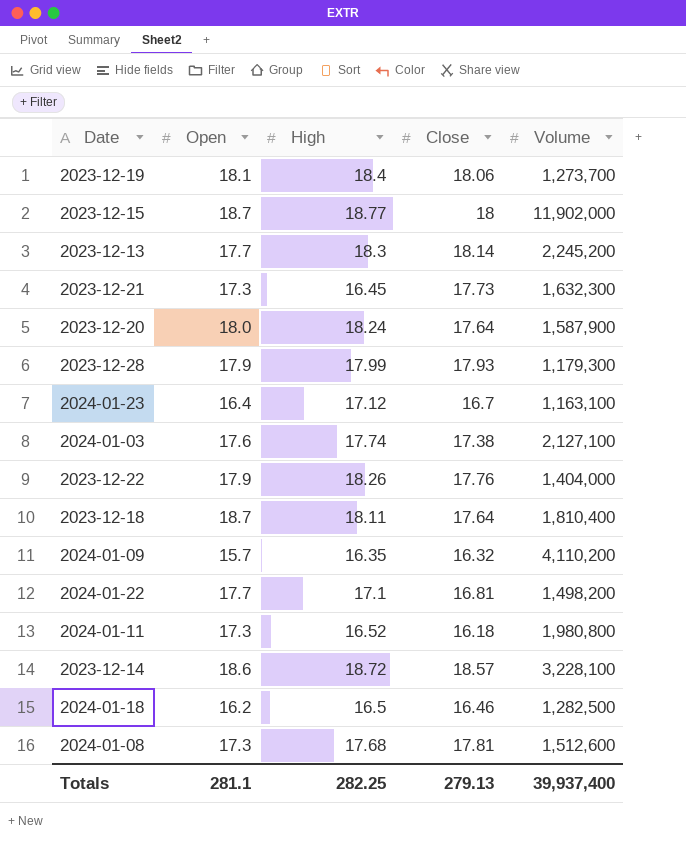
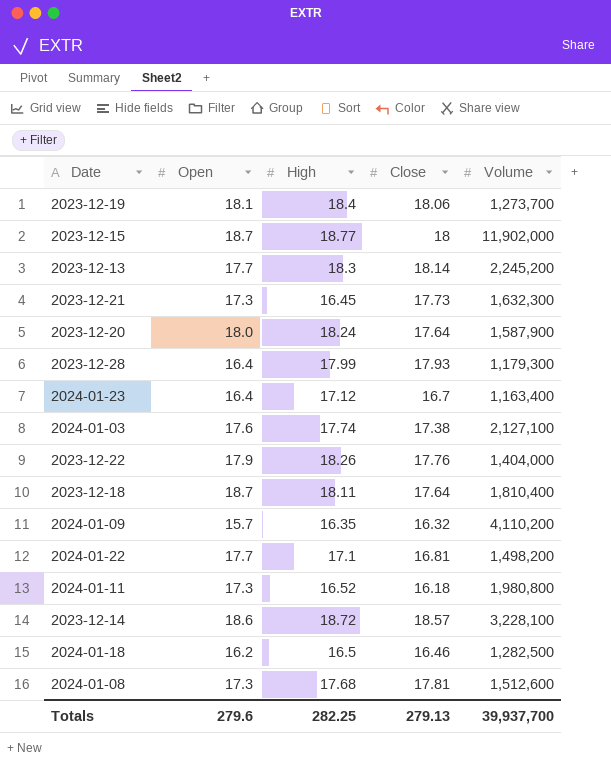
2023-12-28 | Open: 17.9 -> 16.4
2024-01-23 | Volume: 1,163,100 -> 1,163,400
Totals | Open: 281.1 -> 279.6
Totals | Volume: 39,937,400 -> 39,937,700

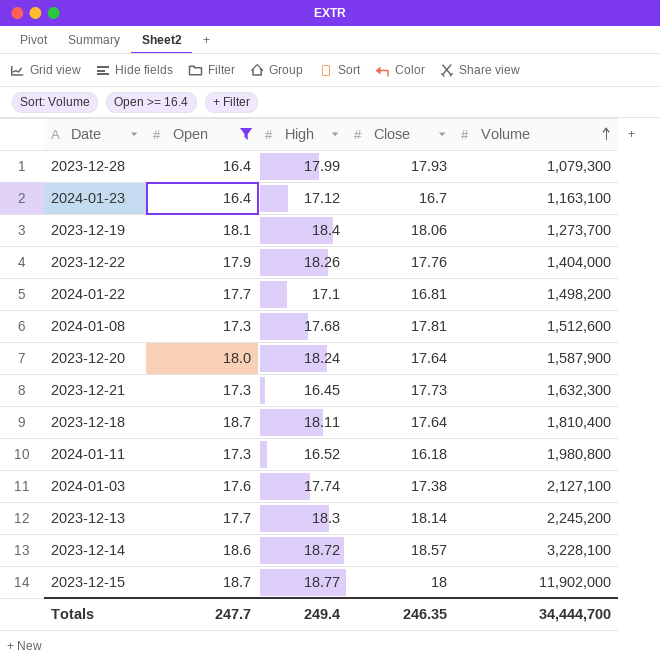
filter: none -> Open >= 16.4
row order: none -> Volume ascending
2023-12-28 | Volume: 1,179,300 -> 1,079,300
2024-01-23 | Volume: 1,163,400 -> 1,163,100
Totals | Open: 279.6 -> 247.7
Totals | High: 282.25 -> 249.4
Totals | Close: 279.13 -> 246.35
Totals | Volume: 39,937,700 -> 34,444,700

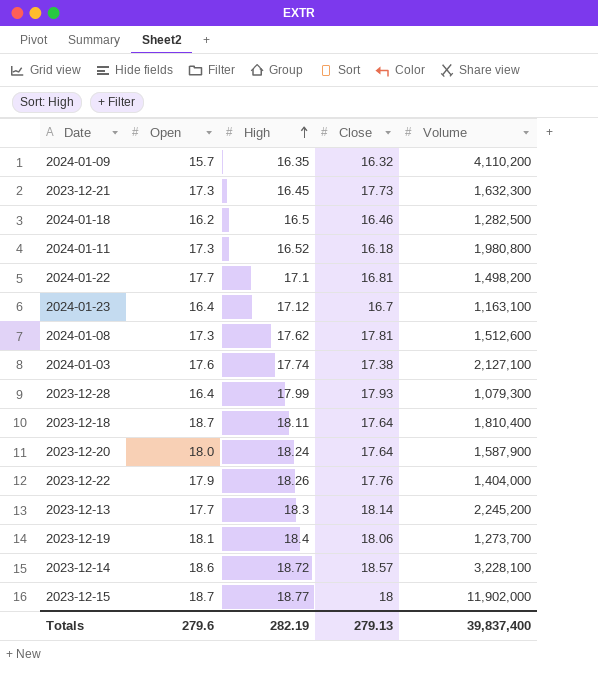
filter: Open >= 16.4 -> none
row order: Volume ascending -> High ascending
2024-01-08 | High: 17.68 -> 17.62
Totals | Open: 247.7 -> 279.6
Totals | High: 249.4 -> 282.19
Totals | Close: 246.35 -> 279.13
Totals | Volume: 34,444,700 -> 39,837,400

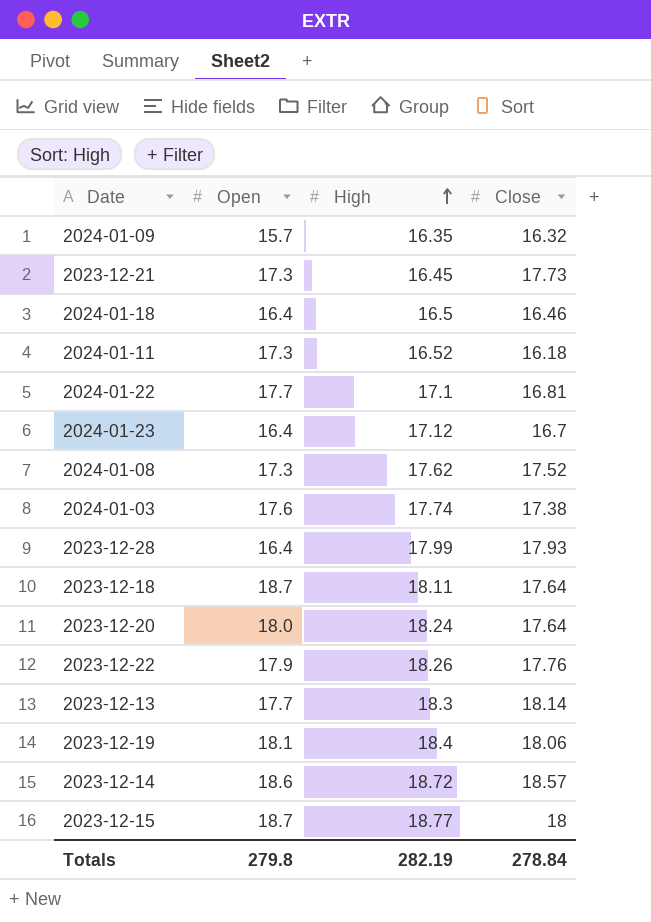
column Volume | position: 5 -> none
2024-01-18 | Open: 16.2 -> 16.4
2024-01-08 | Close: 17.81 -> 17.52
Totals | Open: 279.6 -> 279.8
Totals | Close: 279.13 -> 278.84

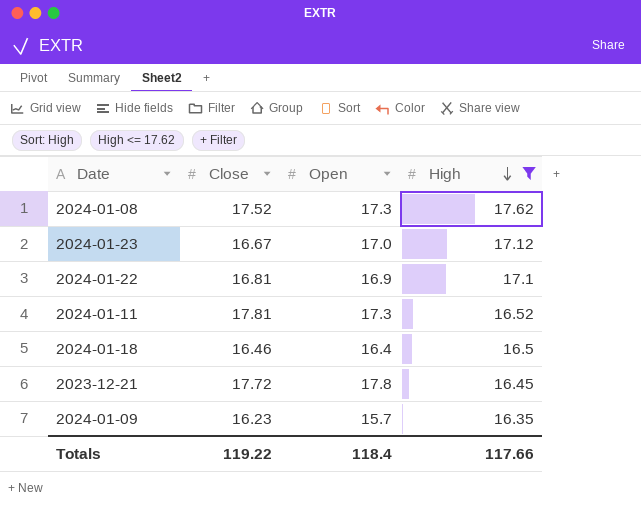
filter: none -> High <= 17.62
row order: High ascending -> High descending
column Close | position: 4 -> 2
2024-01-23 | Close: 16.7 -> 16.67
2024-01-23 | Open: 16.4 -> 17.0
2024-01-22 | Open: 17.7 -> 16.9
2024-01-11 | Close: 16.18 -> 17.81
2023-12-21 | Close: 17.73 -> 17.72
2023-12-21 | Open: 17.3 -> 17.8
2024-01-09 | Close: 16.32 -> 16.23
Totals | Close: 278.84 -> 119.22
Totals | Open: 279.8 -> 118.4
Totals | High: 282.19 -> 117.66

